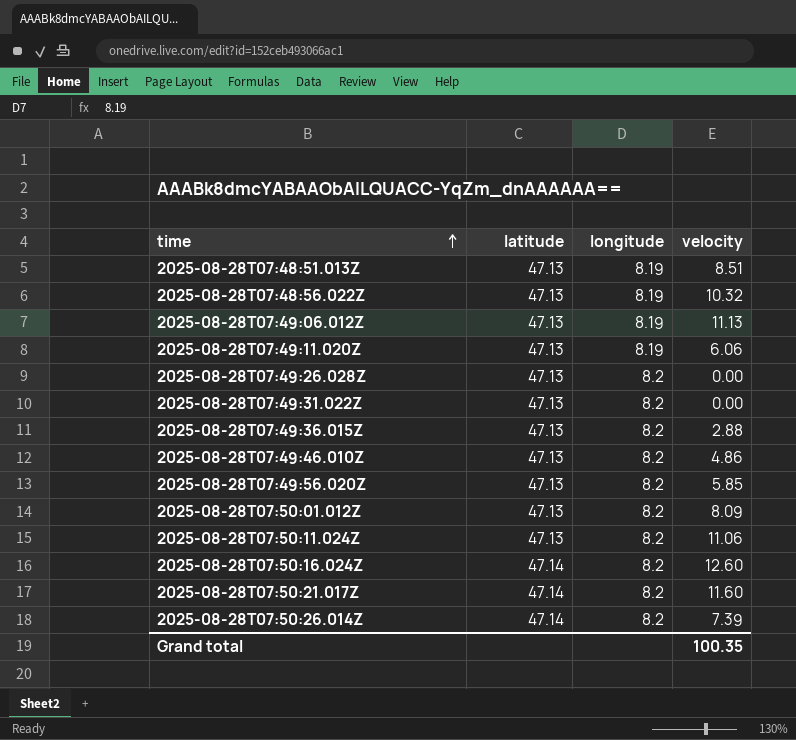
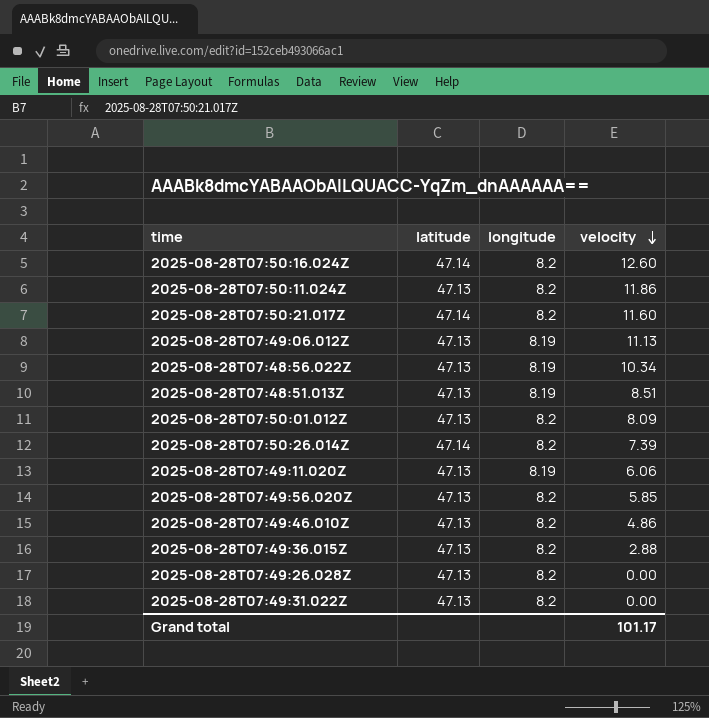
row order: time ascending -> velocity descending
2025-08-28T07:50:11.024Z | velocity: 11.06 -> 11.86
2025-08-28T07:48:56.022Z | velocity: 10.32 -> 10.34
Grand total | velocity: 100.35 -> 101.17

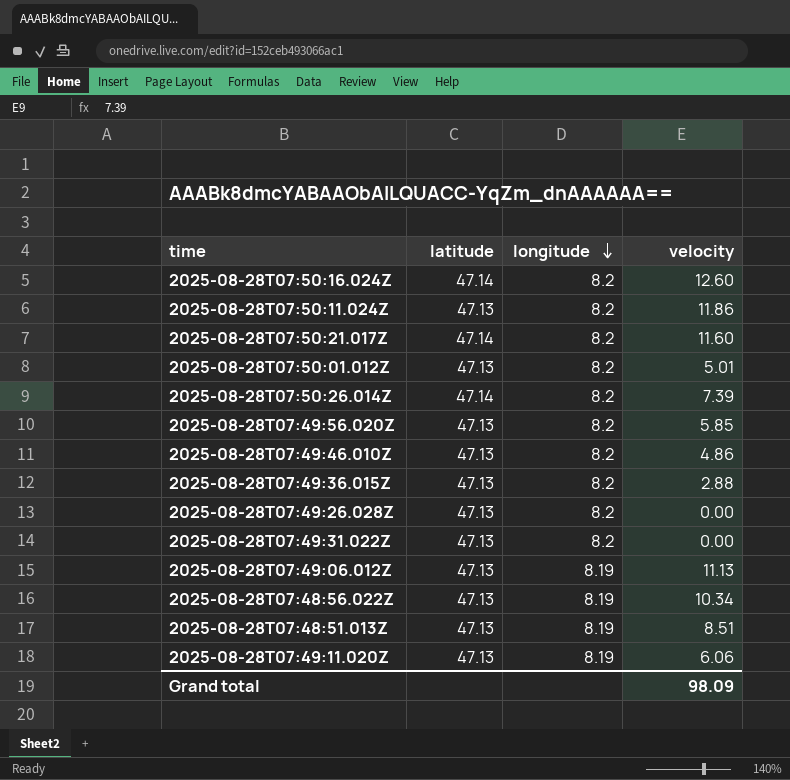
row order: velocity descending -> longitude descending
2025-08-28T07:50:01.012Z | velocity: 8.09 -> 5.01
Grand total | velocity: 101.17 -> 98.09

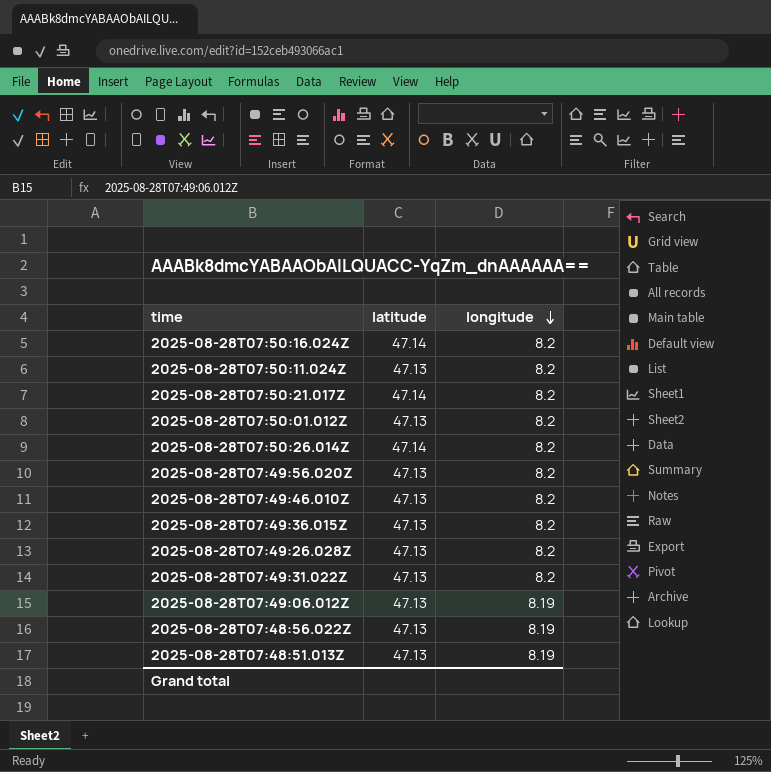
column velocity | position: 4 -> none
row 2025-08-28T07:49:11.020Z: 47.13 | 8.19 | 6.06 -> none

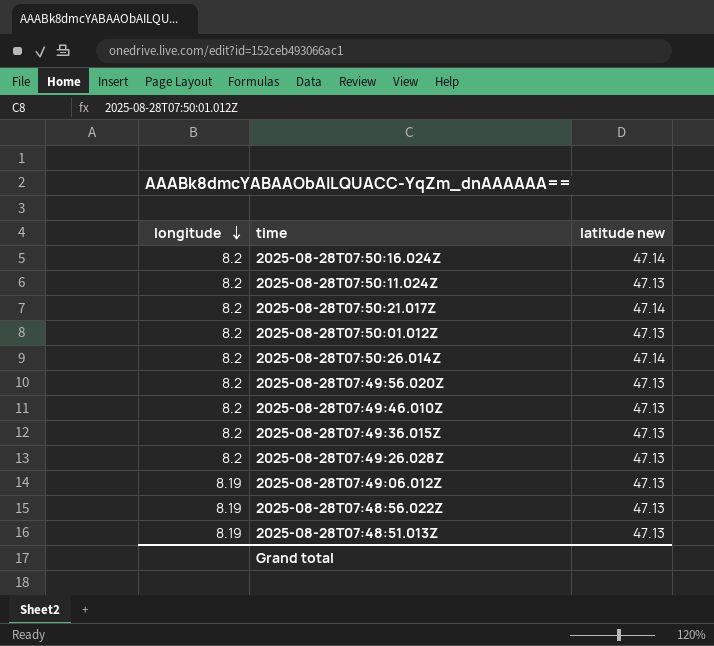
column longitude | position: 3 -> 1
column name: latitude -> latitude new
row 2025-08-28T07:49:31.022Z: 47.13 | 8.2 -> none

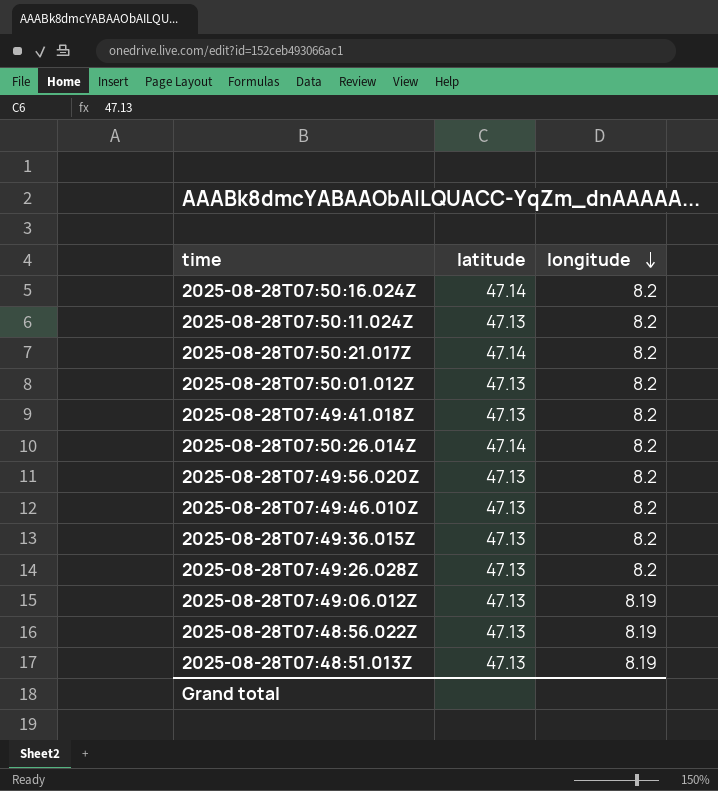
column name: latitude new -> latitude
column longitude | position: 1 -> 3
row 2025-08-28T07:49:41.018Z: none -> 47.13 | 8.2

